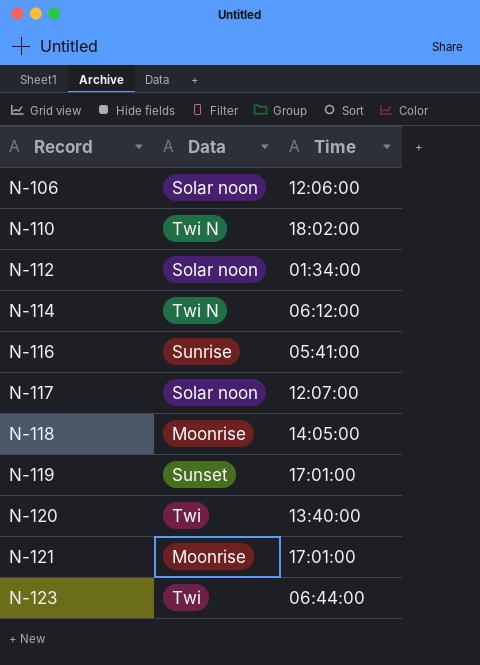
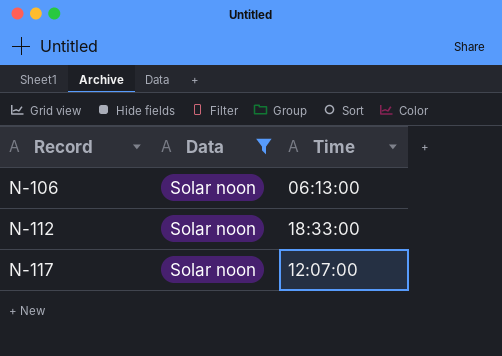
filter: none -> Data = Solar noon
N-106 | Time: 12:06:00 -> 06:13:00
N-112 | Time: 01:34:00 -> 18:33:00

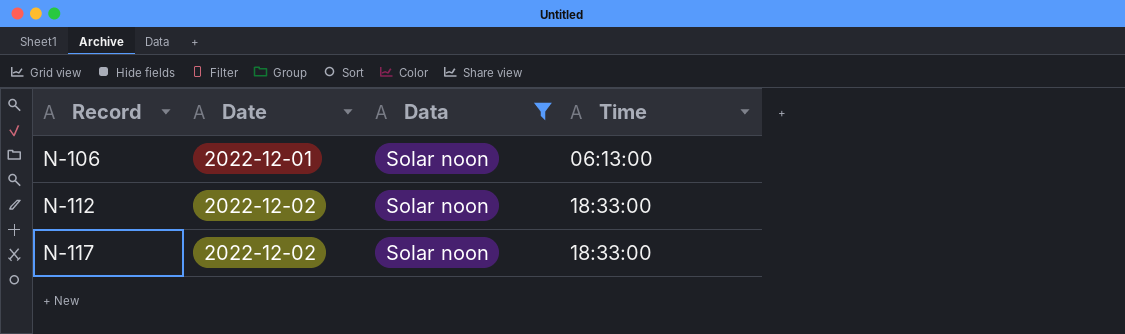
column Date | position: none -> 2
N-117 | Time: 12:07:00 -> 18:33:00

